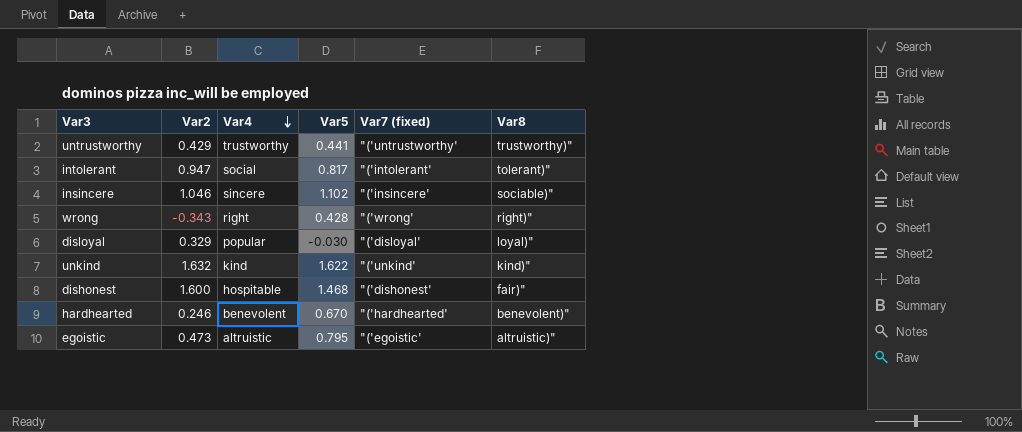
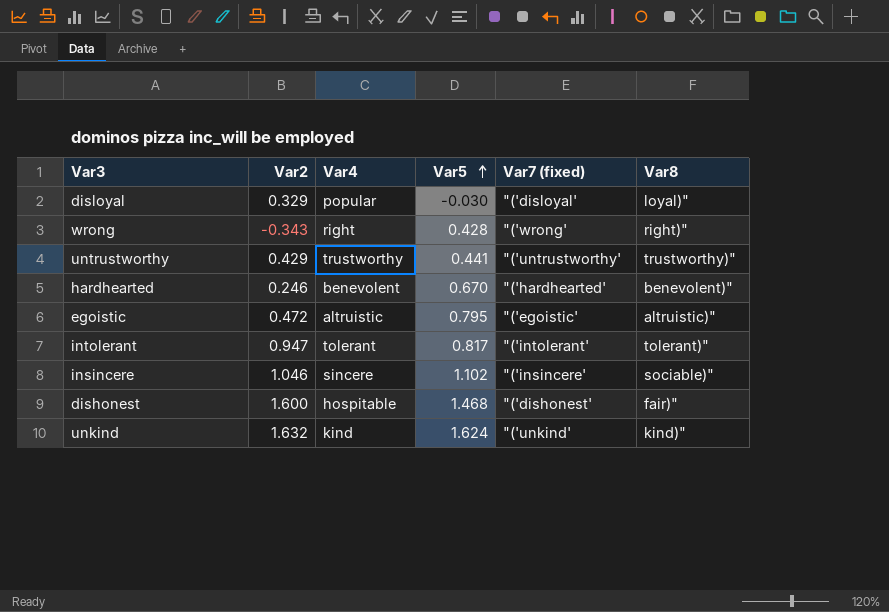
row order: Var4 descending -> Var5 ascending
egoistic | Var2: 0.473 -> 0.472
intolerant | Var4: social -> tolerant
unkind | Var5: 1.622 -> 1.624

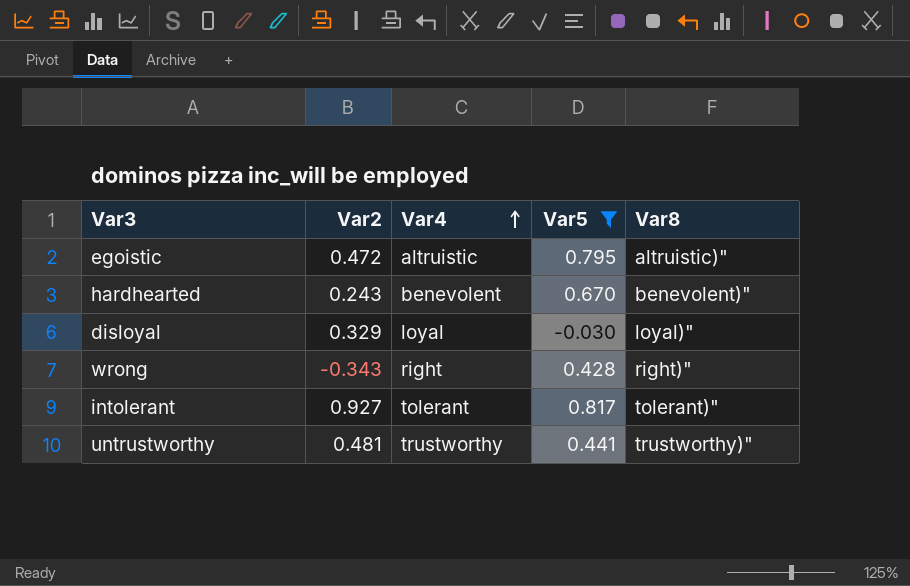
filter: none -> Var5 <= 0.817
row order: Var5 ascending -> Var4 ascending
column Var7 (fixed) | position: 5 -> none
hardhearted | Var2: 0.246 -> 0.243
disloyal | Var4: popular -> loyal
intolerant | Var2: 0.947 -> 0.927
untrustworthy | Var2: 0.429 -> 0.481

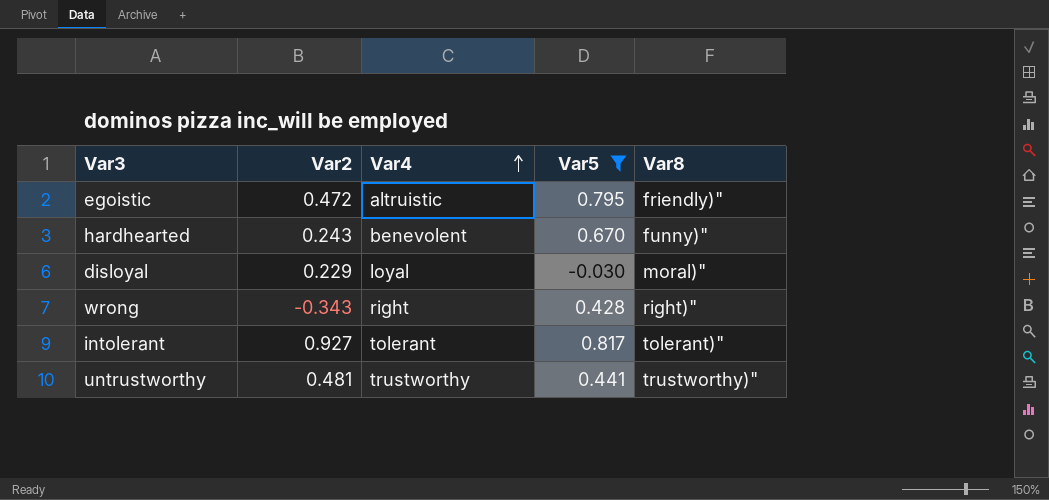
egoistic | Var8: altruistic)" -> friendly)"
hardhearted | Var8: benevolent)" -> funny)"
disloyal | Var2: 0.329 -> 0.229
disloyal | Var8: loyal)" -> moral)"

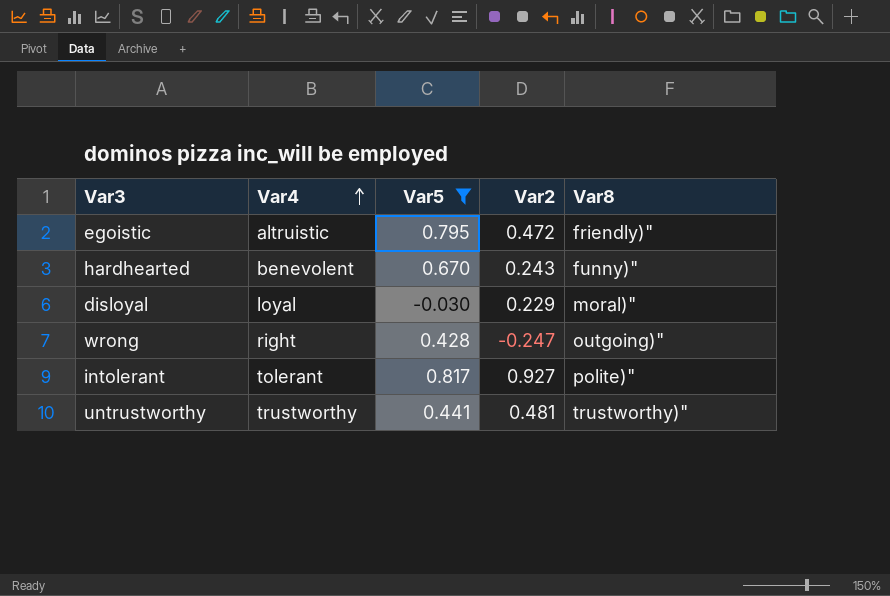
column Var2 | position: 2 -> 4
wrong | Var2: -0.343 -> -0.247
wrong | Var8: right)" -> outgoing)"
intolerant | Var8: tolerant)" -> polite)"

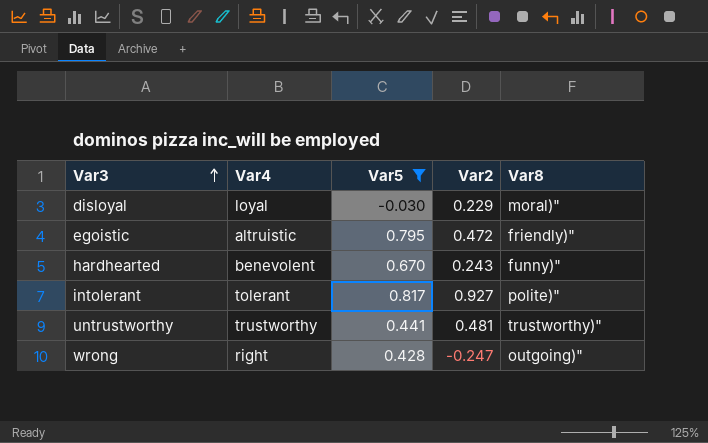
row order: Var4 ascending -> Var3 ascending

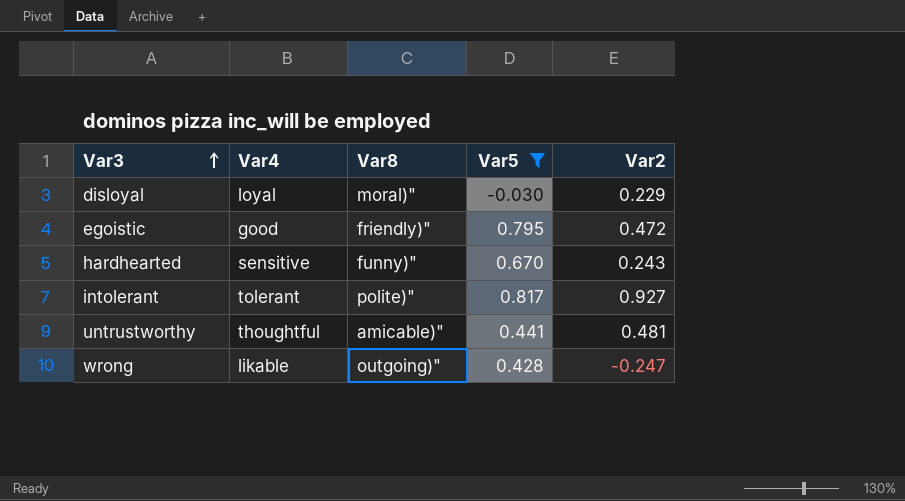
column Var8 | position: 5 -> 3
egoistic | Var4: altruistic -> good
hardhearted | Var4: benevolent -> sensitive
untrustworthy | Var4: trustworthy -> thoughtful
untrustworthy | Var8: trustworthy)" -> amicable)"
wrong | Var4: right -> likable

